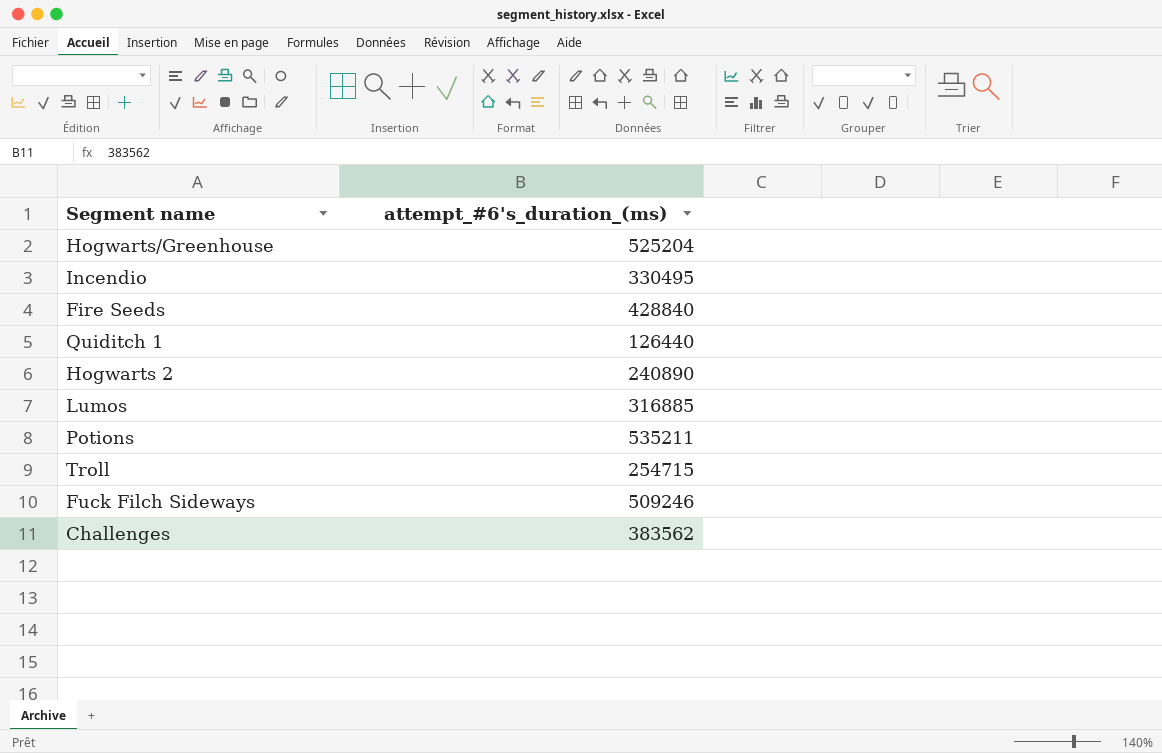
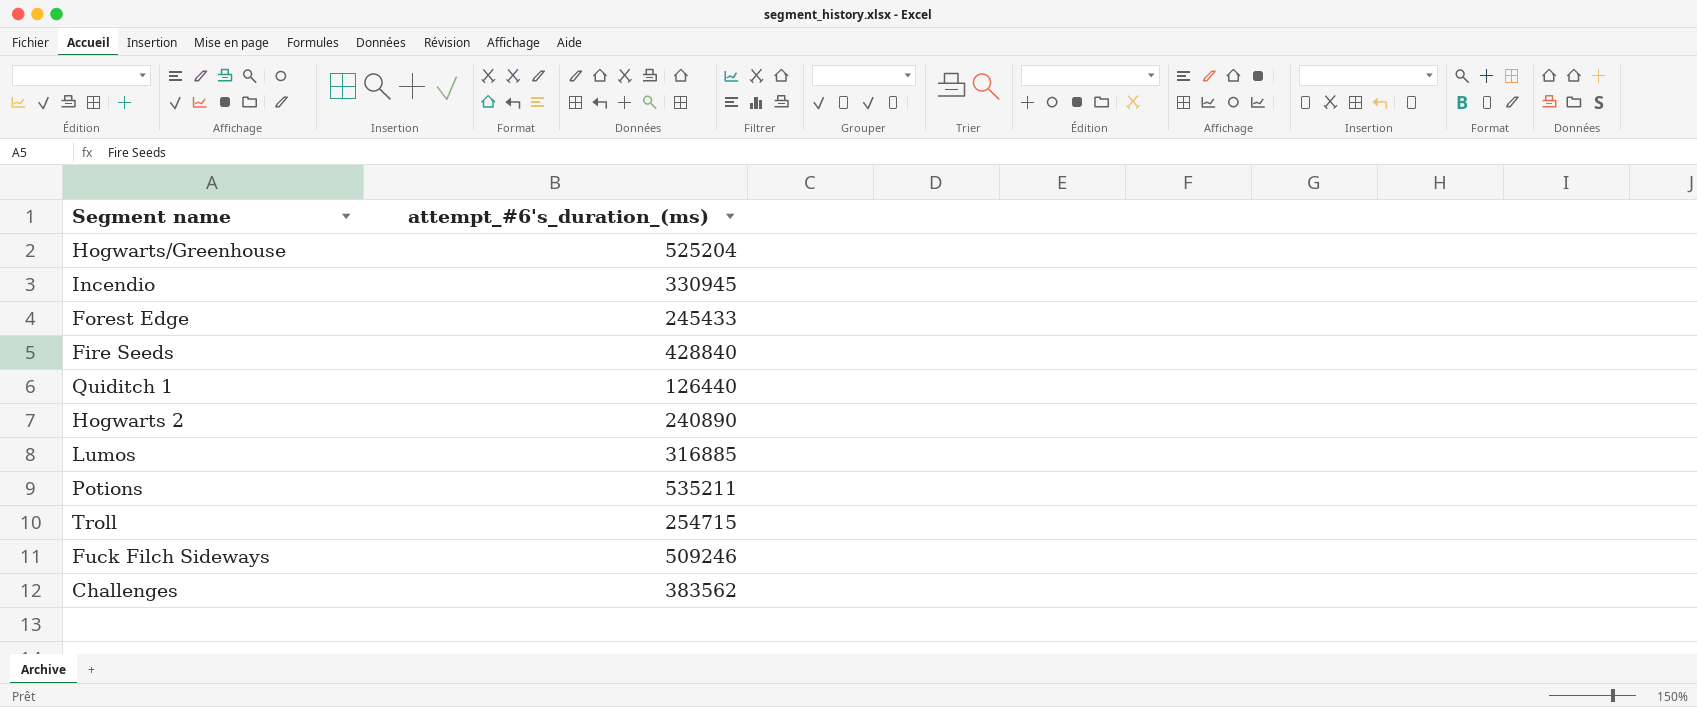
Incendio | attempt_#6's_duration_(ms): 330495 -> 330945
row Forest Edge: none -> 245433

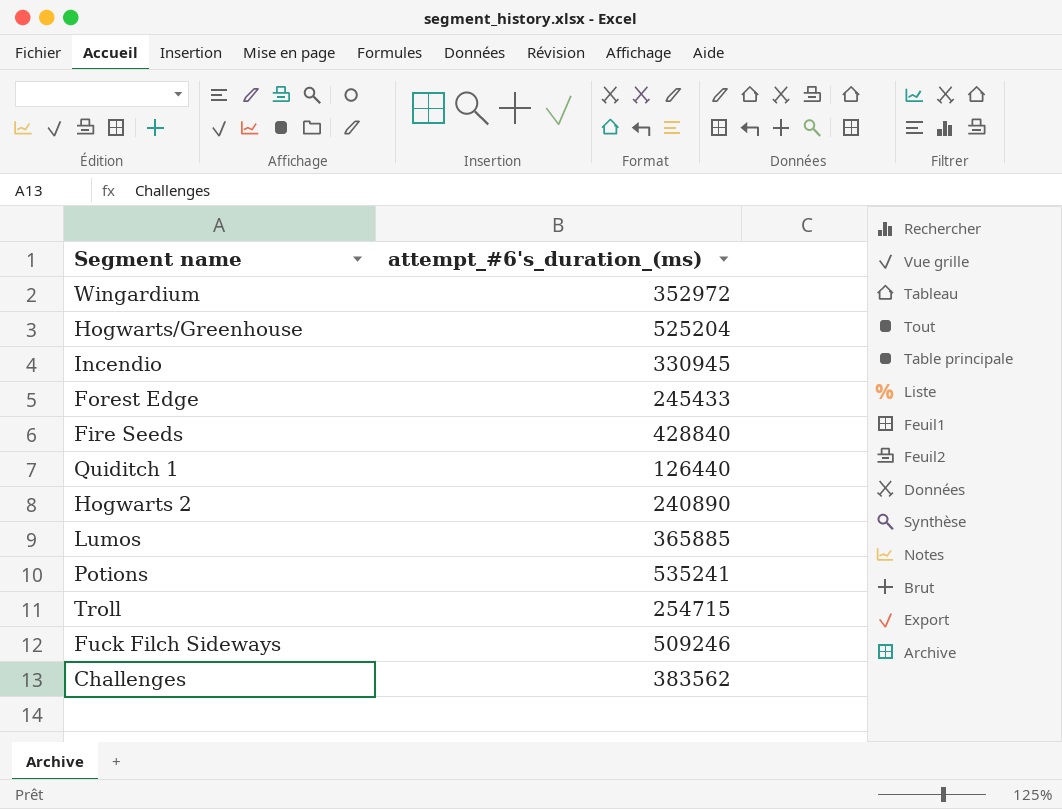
row Wingardium: none -> 352972
Lumos | attempt_#6's_duration_(ms): 316885 -> 365885
Potions | attempt_#6's_duration_(ms): 535211 -> 535241

